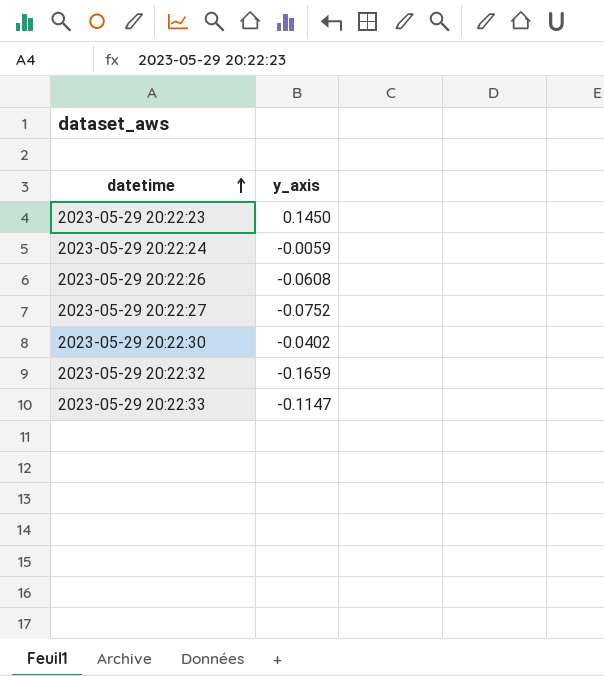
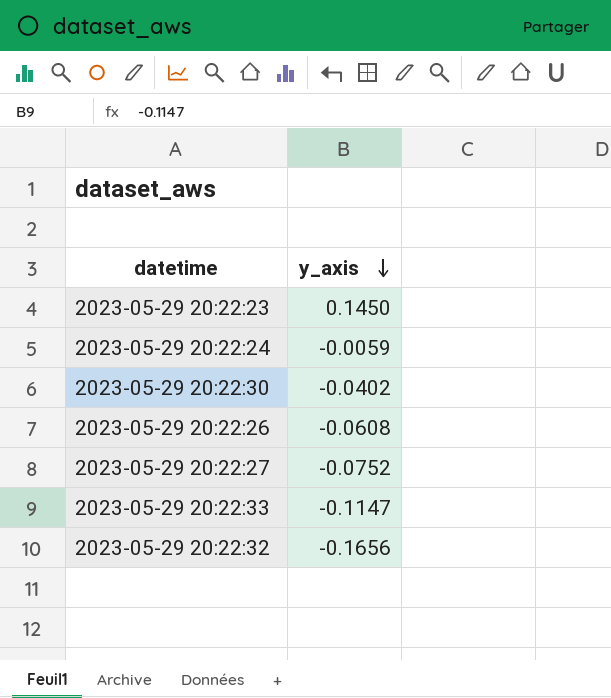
row order: datetime ascending -> y_axis descending
2023-05-29 20:22:32 | y_axis: -0.1659 -> -0.1656

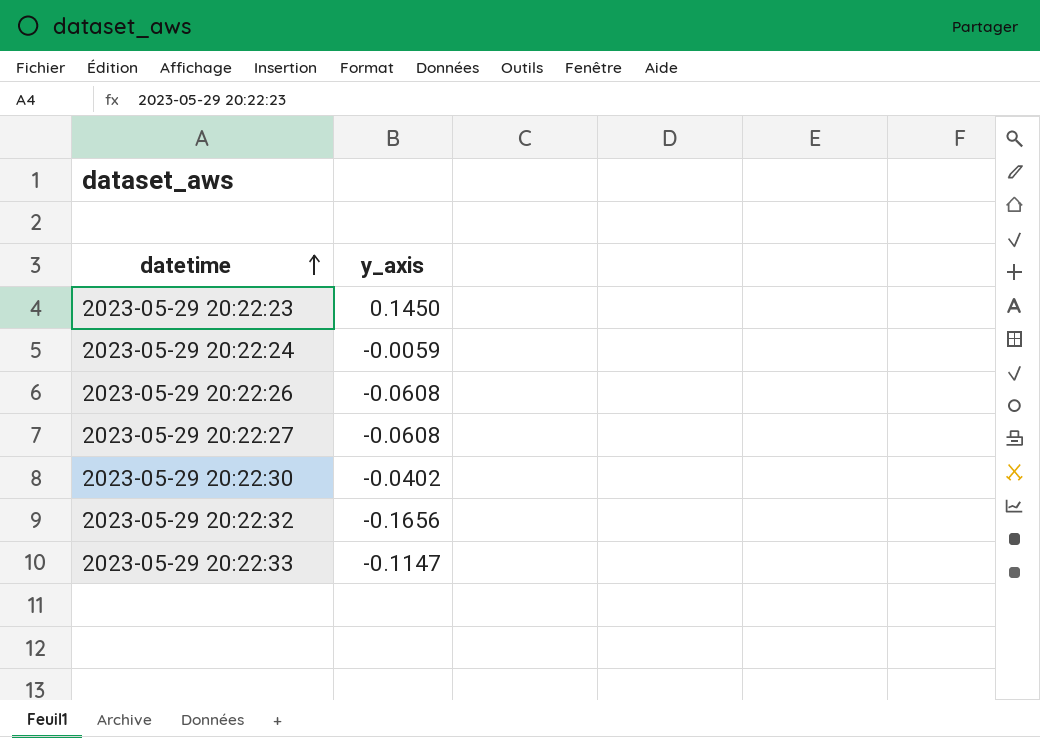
row order: y_axis descending -> datetime ascending
2023-05-29 20:22:27 | y_axis: -0.0752 -> -0.0608

